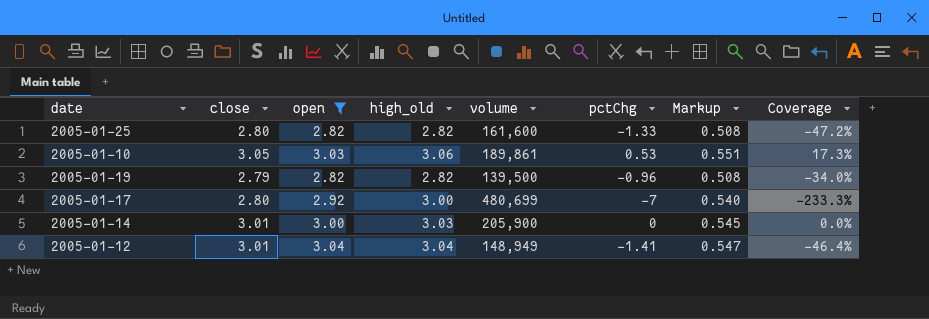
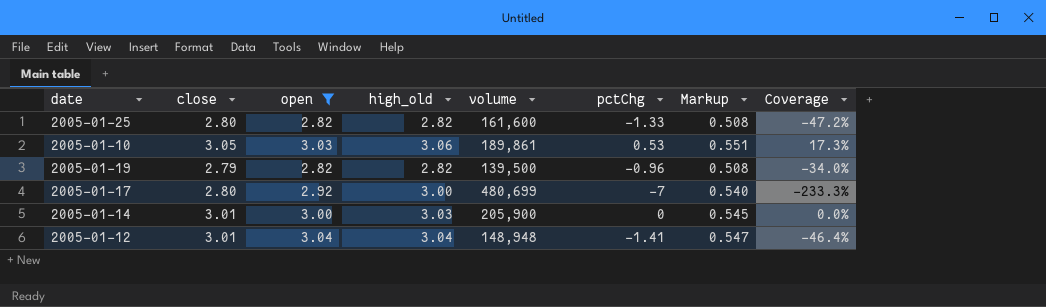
2005-01-12 | volume: 148,949 -> 148,948

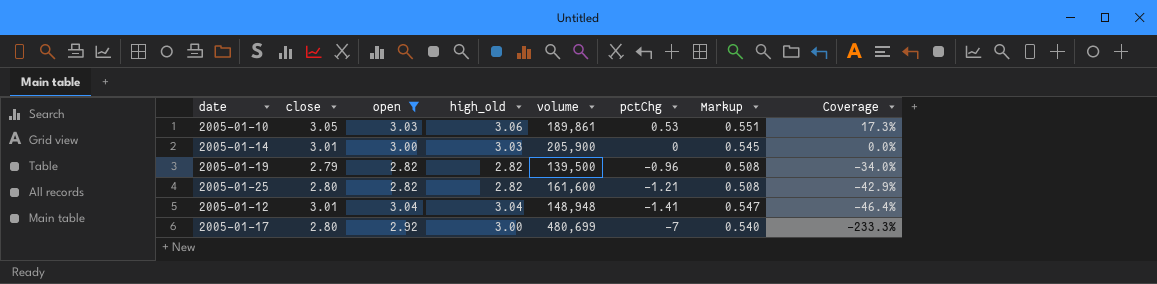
row order: none -> pctChg descending
2005-01-25 | pctChg: -1.33 -> -1.21
2005-01-25 | Coverage: -47.2% -> -42.9%

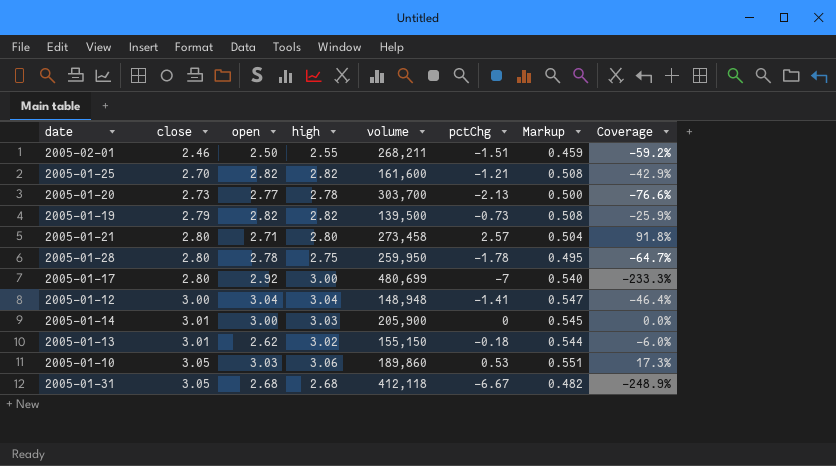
filter: open >= 2.82 -> none
row order: pctChg descending -> close ascending
column name: high_old -> high
2005-01-25 | close: 2.80 -> 2.70
2005-01-19 | pctChg: -0.96 -> -0.73
2005-01-19 | Coverage: -34.0% -> -25.9%
2005-01-12 | close: 3.01 -> 3.00
2005-01-10 | volume: 189,861 -> 189,860

